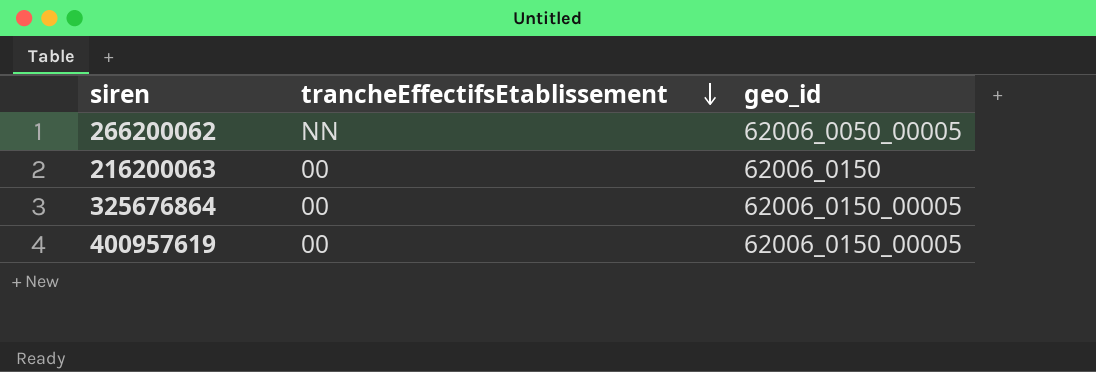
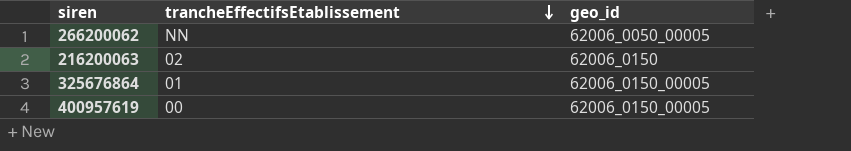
216200063 | trancheEffectifsEtablissement: 00 -> 02
325676864 | trancheEffectifsEtablissement: 00 -> 01

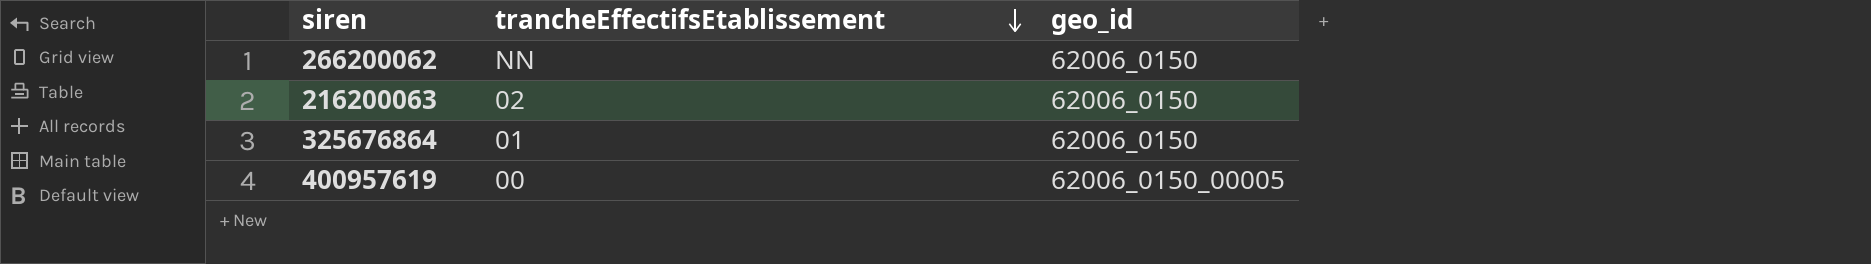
266200062 | geo_id: 62006_0050_00005 -> 62006_0150
325676864 | geo_id: 62006_0150_00005 -> 62006_0150

